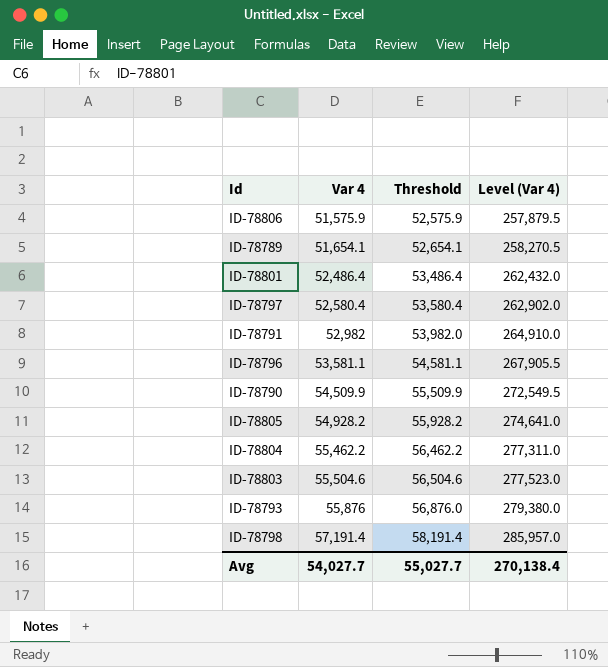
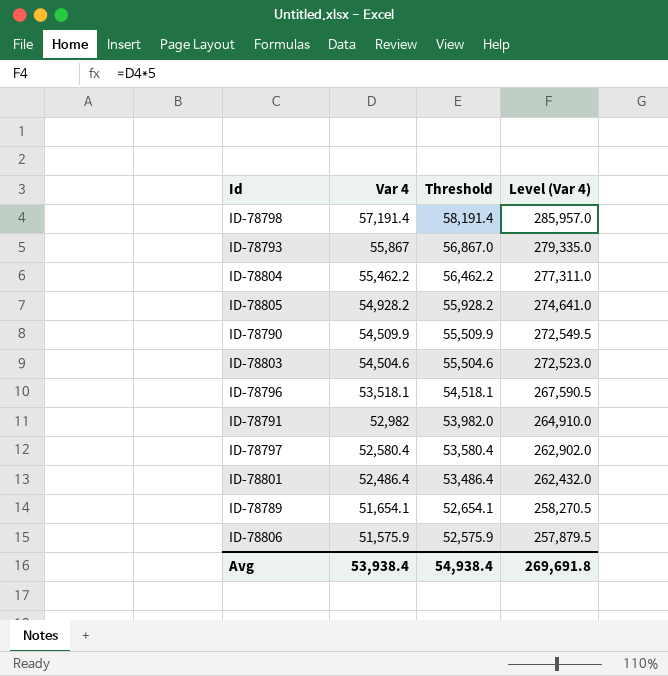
row order: Var 4 ascending -> Var 4 descending
ID-78793 | Var 4: 55,876 -> 55,867
ID-78793 | Threshold: 56,876.0 -> 56,867.0
ID-78793 | Level (Var 4): 279,380.0 -> 279,335.0
ID-78803 | Var 4: 55,504.6 -> 54,504.6
ID-78803 | Threshold: 56,504.6 -> 55,504.6
ID-78803 | Level (Var 4): 277,523.0 -> 272,523.0
ID-78796 | Var 4: 53,581.1 -> 53,518.1
ID-78796 | Threshold: 54,581.1 -> 54,518.1
ID-78796 | Level (Var 4): 267,905.5 -> 267,590.5
Avg | Var 4: 54,027.7 -> 53,938.4
Avg | Threshold: 55,027.7 -> 54,938.4
Avg | Level (Var 4): 270,138.4 -> 269,691.8

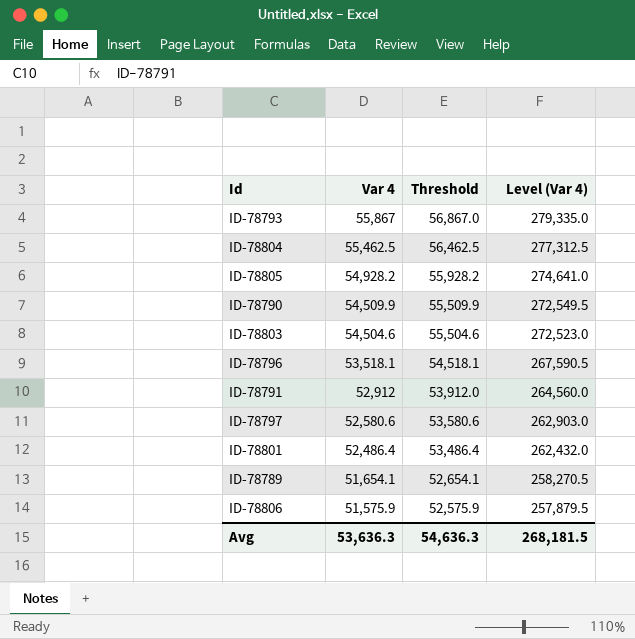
row ID-78798: 57,191.4 | 58,191.4 | 285,957.0 -> none
ID-78804 | Var 4: 55,462.2 -> 55,462.5
ID-78804 | Threshold: 56,462.2 -> 56,462.5
ID-78804 | Level (Var 4): 277,311.0 -> 277,312.5
ID-78791 | Var 4: 52,982 -> 52,912
ID-78791 | Threshold: 53,982.0 -> 53,912.0
ID-78791 | Level (Var 4): 264,910.0 -> 264,560.0
ID-78797 | Var 4: 52,580.4 -> 52,580.6
ID-78797 | Threshold: 53,580.4 -> 53,580.6
ID-78797 | Level (Var 4): 262,902.0 -> 262,903.0
Avg | Var 4: 53,938.4 -> 53,636.3
Avg | Threshold: 54,938.4 -> 54,636.3
Avg | Level (Var 4): 269,691.8 -> 268,181.5

